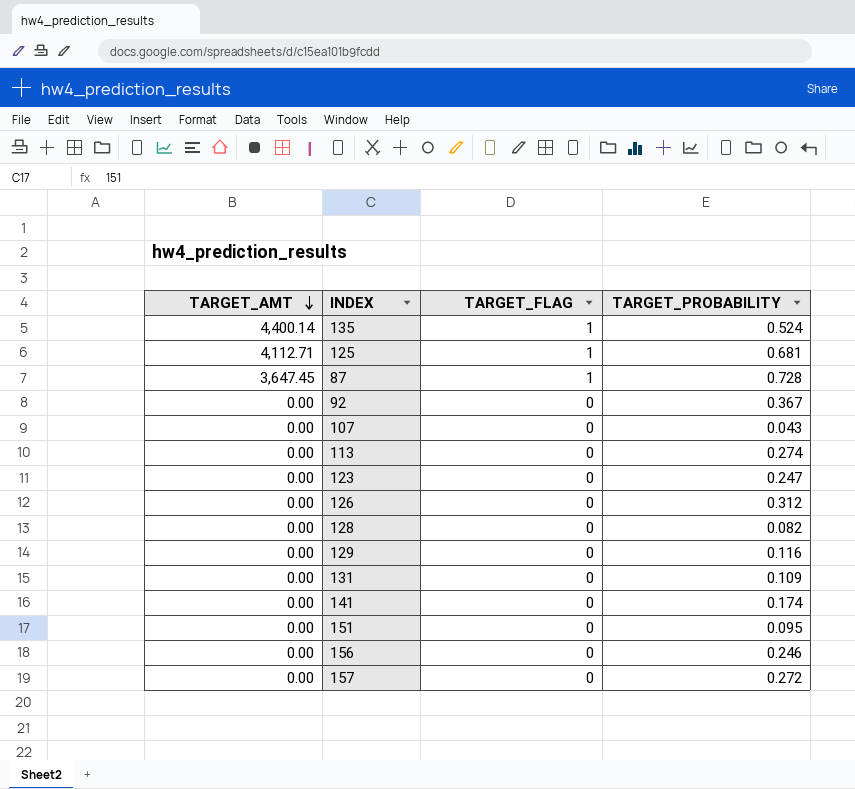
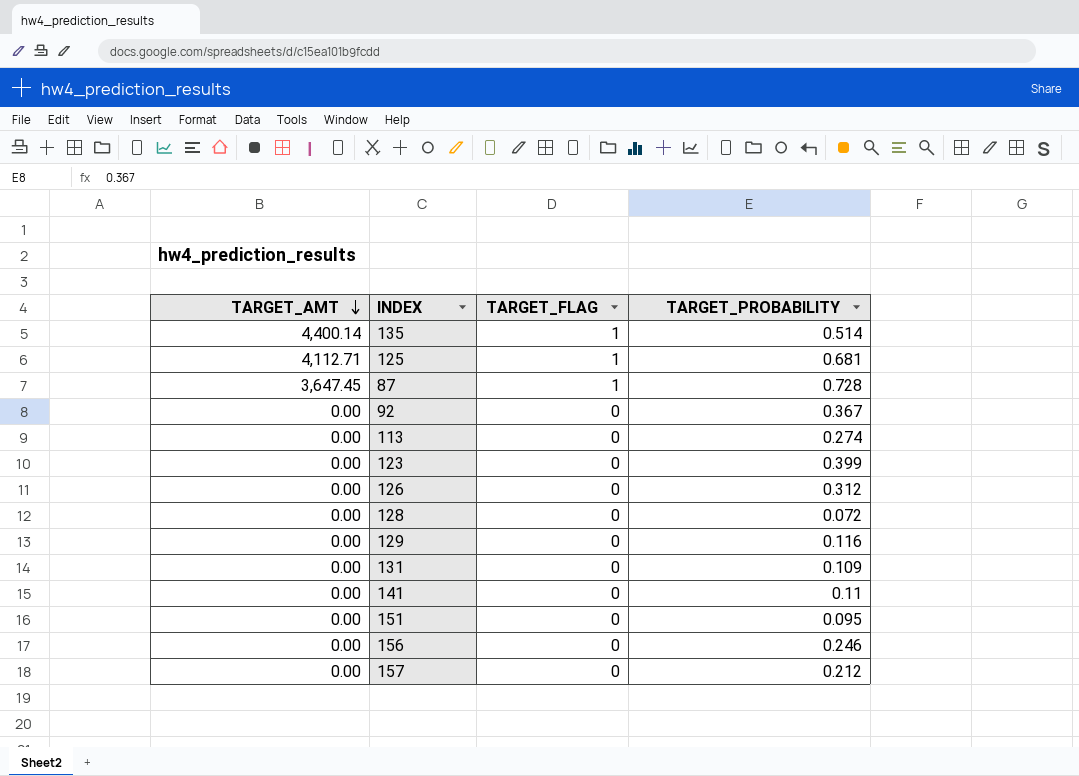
row 107: 0.00 | 0 | 0.043 -> none
135 | TARGET_PROBABILITY: 0.524 -> 0.514
123 | TARGET_PROBABILITY: 0.247 -> 0.399
128 | TARGET_PROBABILITY: 0.082 -> 0.072
141 | TARGET_PROBABILITY: 0.174 -> 0.11
157 | TARGET_PROBABILITY: 0.272 -> 0.212

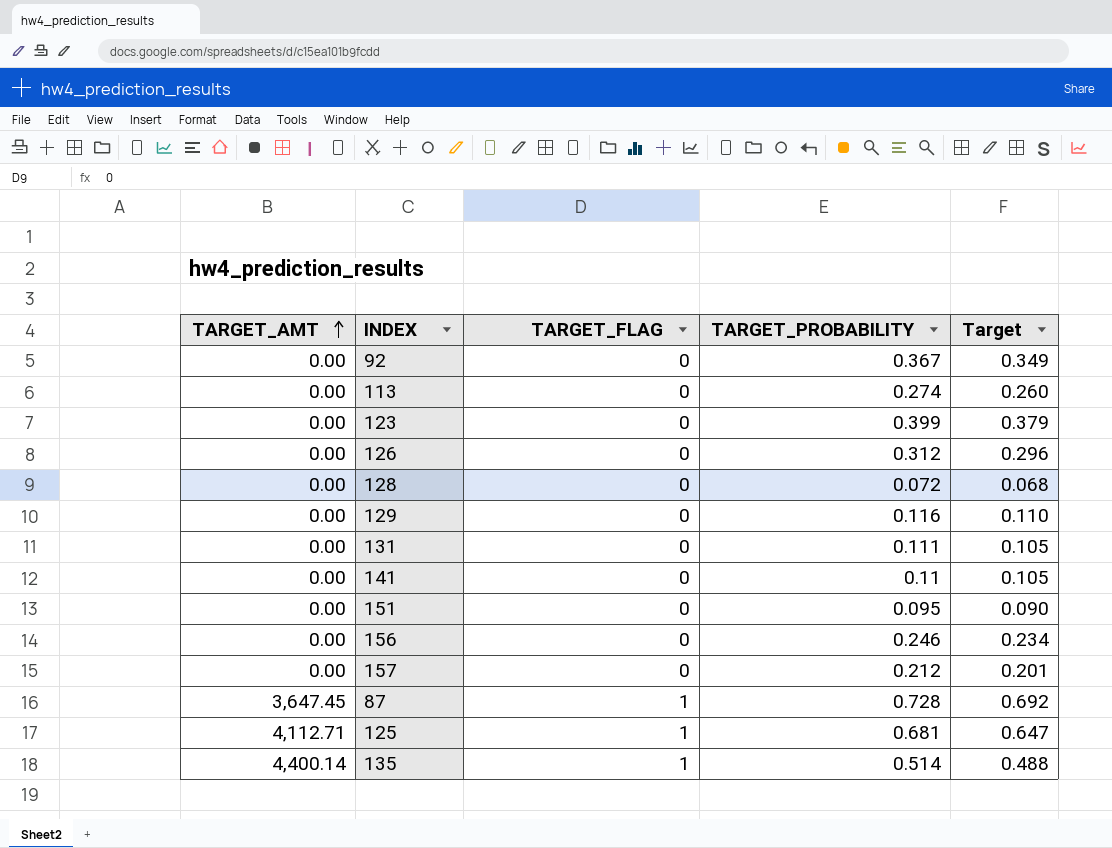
row order: TARGET_AMT descending -> TARGET_AMT ascending
column Target | formula: none -> [TARGET_PROBABILITY] * 0.95
131 | TARGET_PROBABILITY: 0.109 -> 0.111

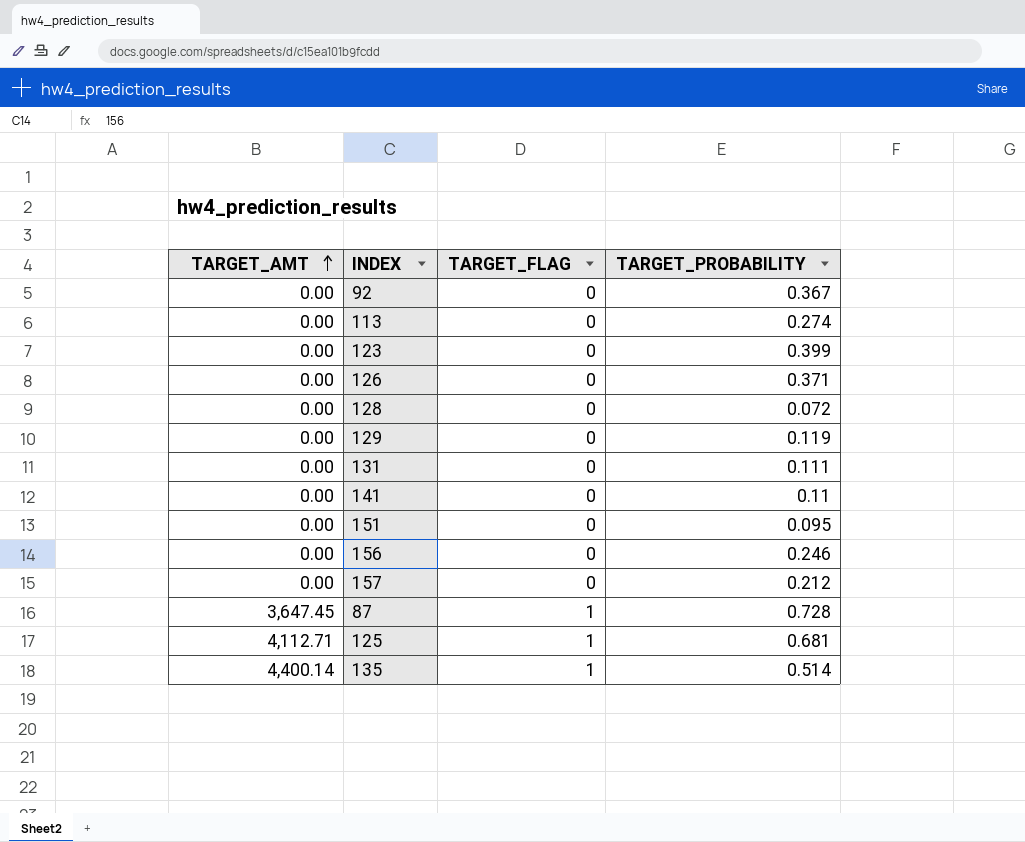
column Target | formula: [TARGET_PROBABILITY] * 0.95 -> none
126 | TARGET_PROBABILITY: 0.312 -> 0.371
129 | TARGET_PROBABILITY: 0.116 -> 0.119

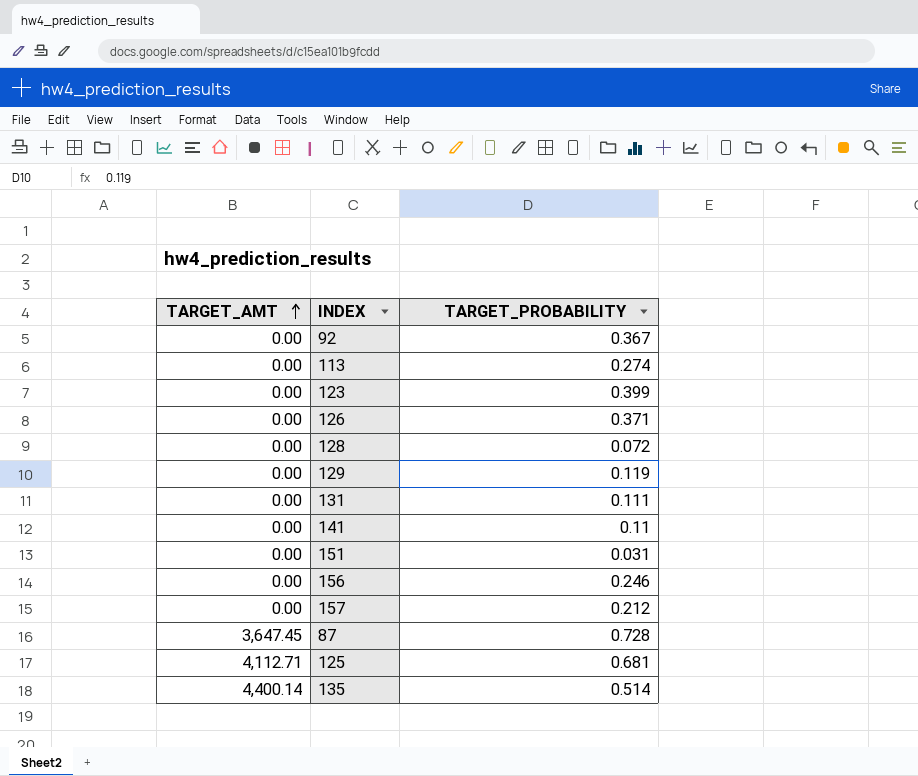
column TARGET_FLAG | position: 3 -> none
151 | TARGET_PROBABILITY: 0.095 -> 0.031

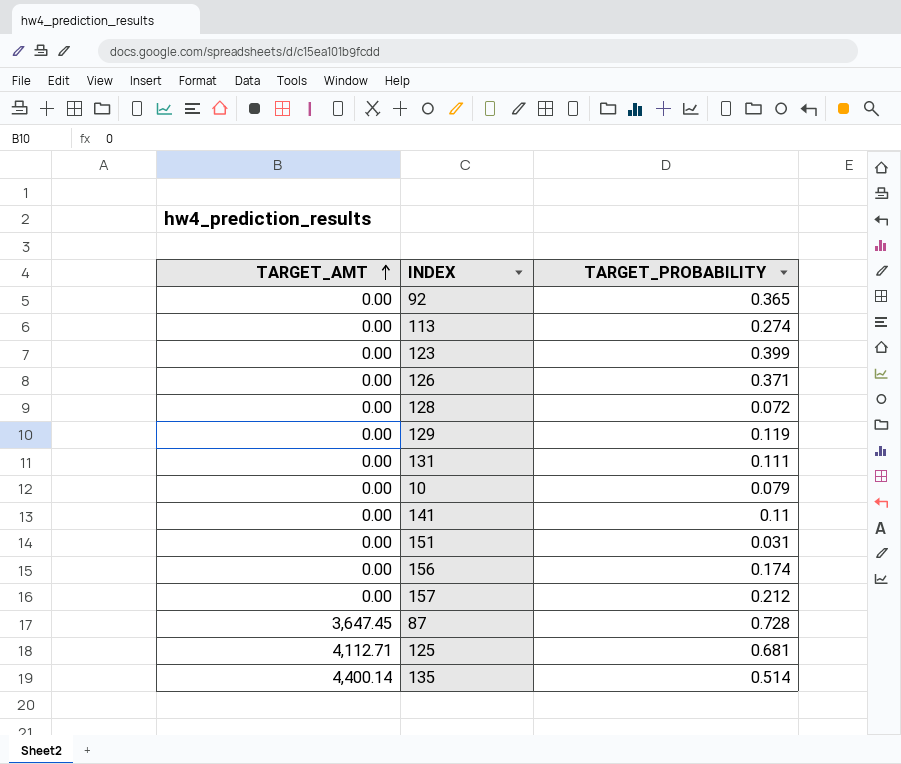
92 | TARGET_PROBABILITY: 0.367 -> 0.365
row 10: none -> 0.00 | 0.079
156 | TARGET_PROBABILITY: 0.246 -> 0.174

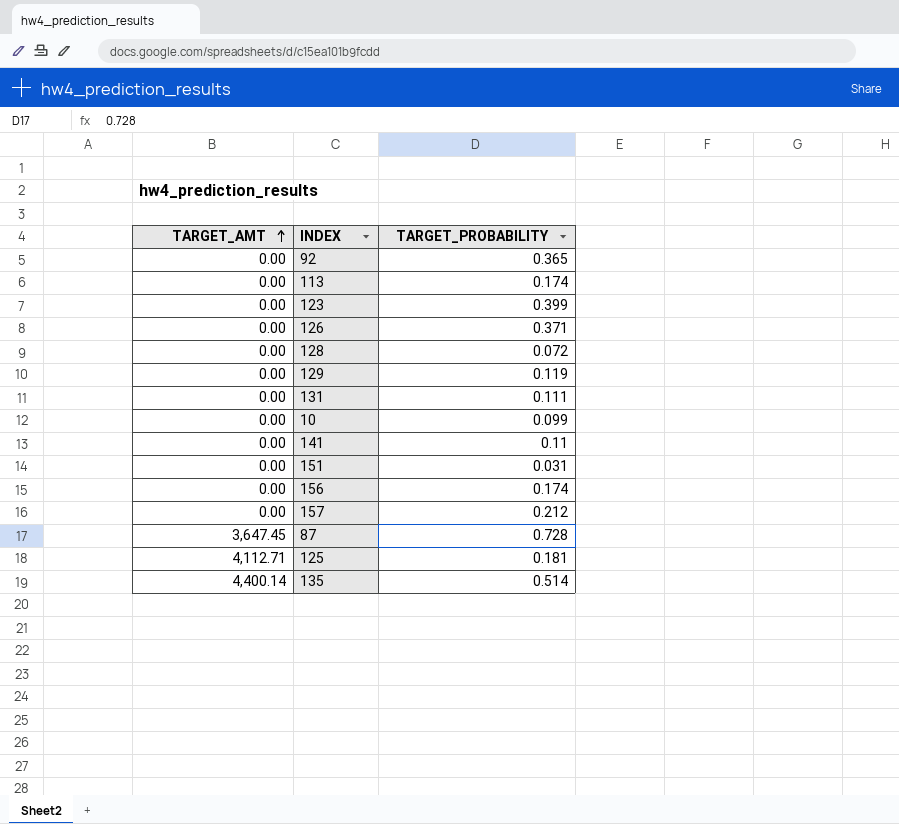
113 | TARGET_PROBABILITY: 0.274 -> 0.174
10 | TARGET_PROBABILITY: 0.079 -> 0.099
125 | TARGET_PROBABILITY: 0.681 -> 0.181

